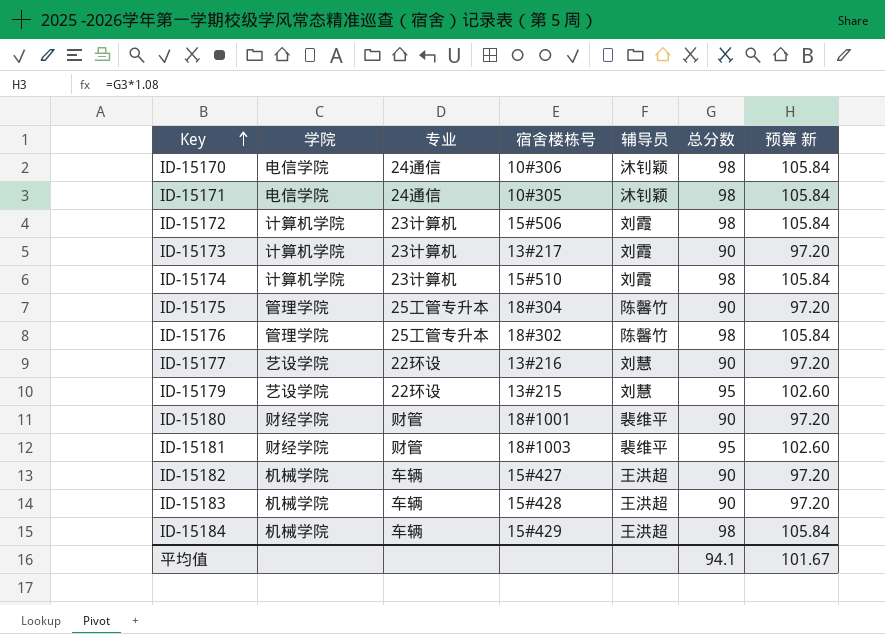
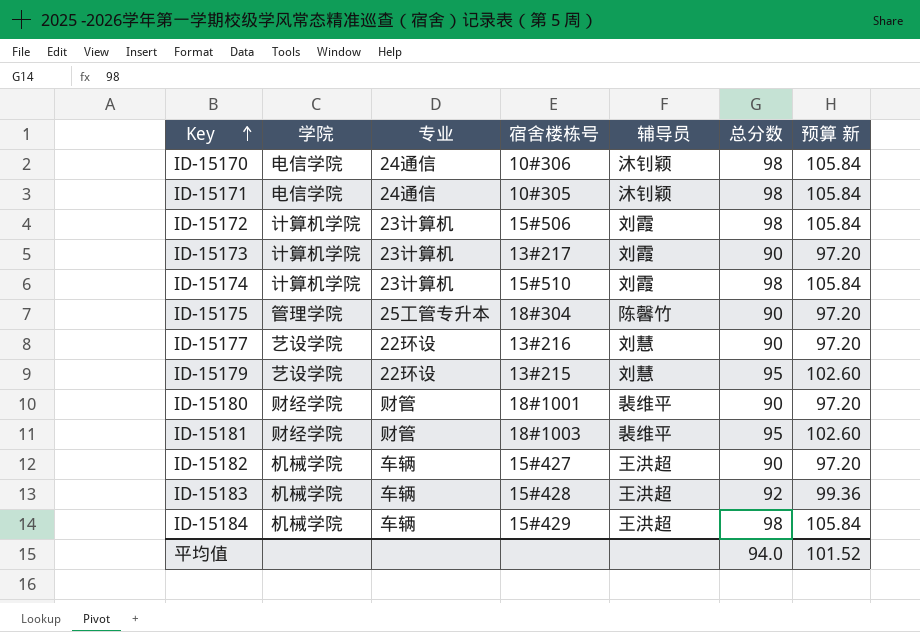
row ID-15176: 管理学院 | 25工管专升本 | 18#302 | 陈馨竹 | 98 | 105.84 -> none
ID-15183 | 总分数: 90 -> 92
ID-15183 | 预算 新: 97.20 -> 99.36
平均值 | 总分数: 94.1 -> 94.0
平均值 | 预算 新: 101.67 -> 101.52

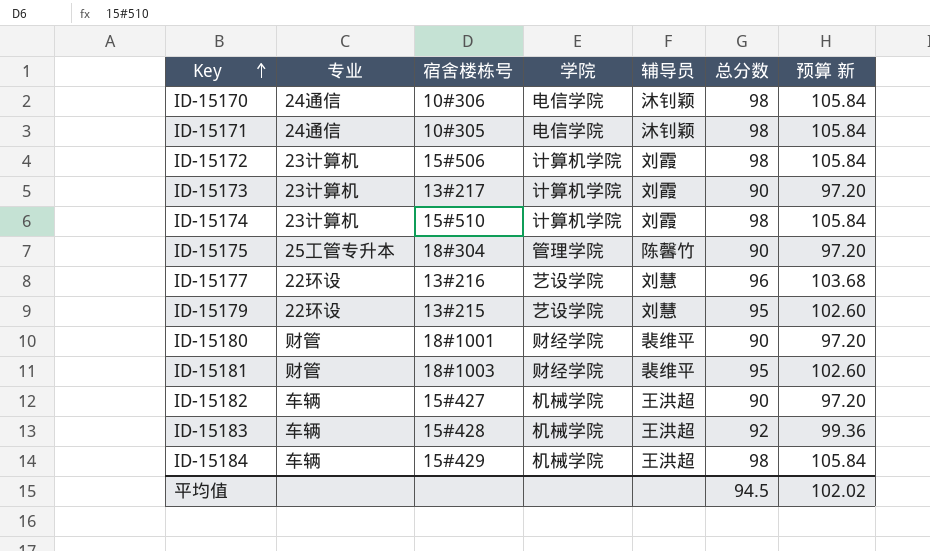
column 学院 | position: 2 -> 4
ID-15177 | 总分数: 90 -> 96
ID-15177 | 预算 新: 97.20 -> 103.68
平均值 | 总分数: 94.0 -> 94.5
平均值 | 预算 新: 101.52 -> 102.02

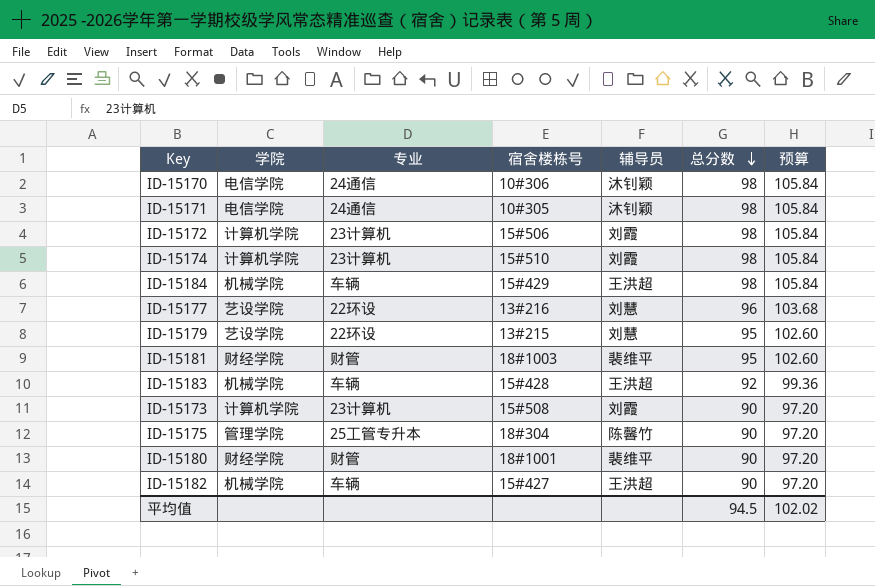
row order: Key ascending -> 总分数 descending
column 学院 | position: 4 -> 2
column name: 预算 新 -> 预算
ID-15173 | 宿舍楼栋号: 13#217 -> 15#508

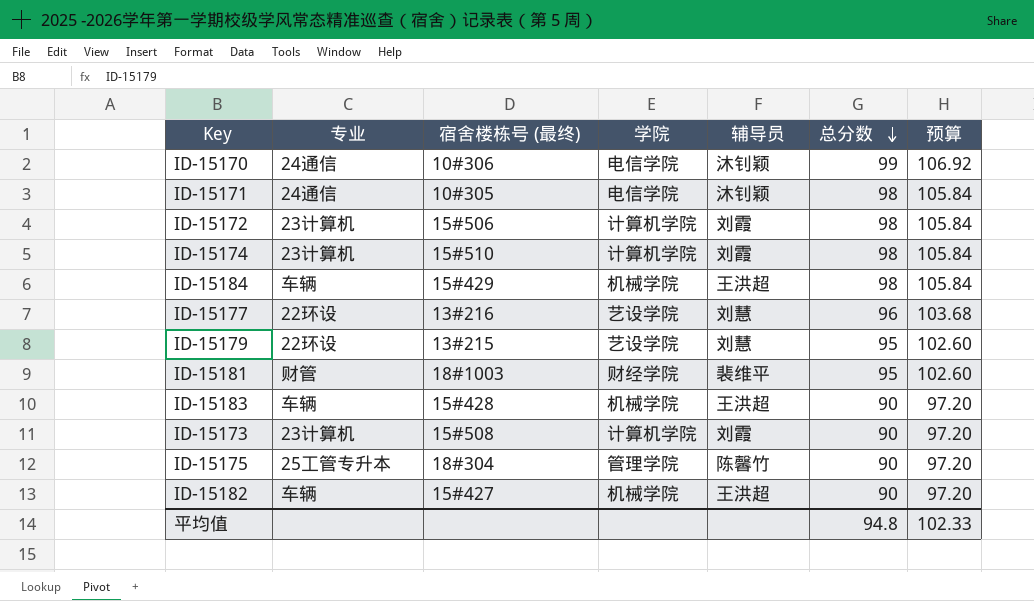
column name: 宿舍楼栋号 -> 宿舍楼栋号 (最终)
column 学院 | position: 2 -> 4
row ID-15180: 财经学院 | 财管 | 18#1001 | 裴维平 | 90 | 97.20 -> none
ID-15170 | 总分数: 98 -> 99
ID-15170 | 预算: 105.84 -> 106.92
ID-15183 | 总分数: 92 -> 90
ID-15183 | 预算: 99.36 -> 97.20
平均值 | 总分数: 94.5 -> 94.8
平均值 | 预算: 102.02 -> 102.33

